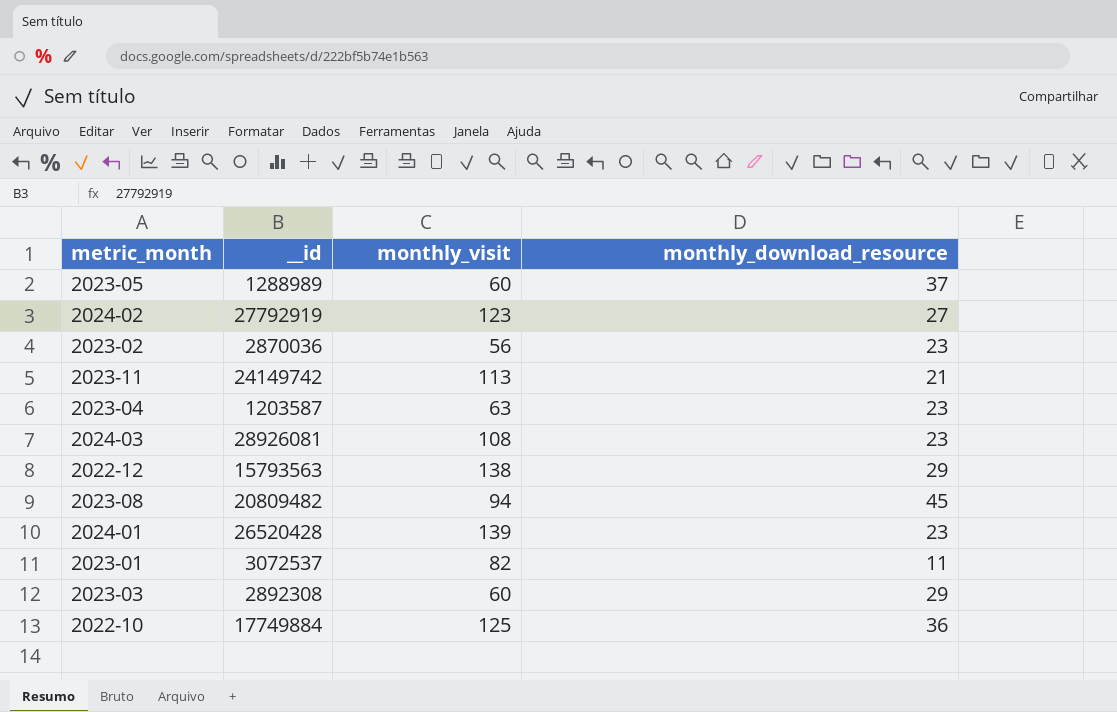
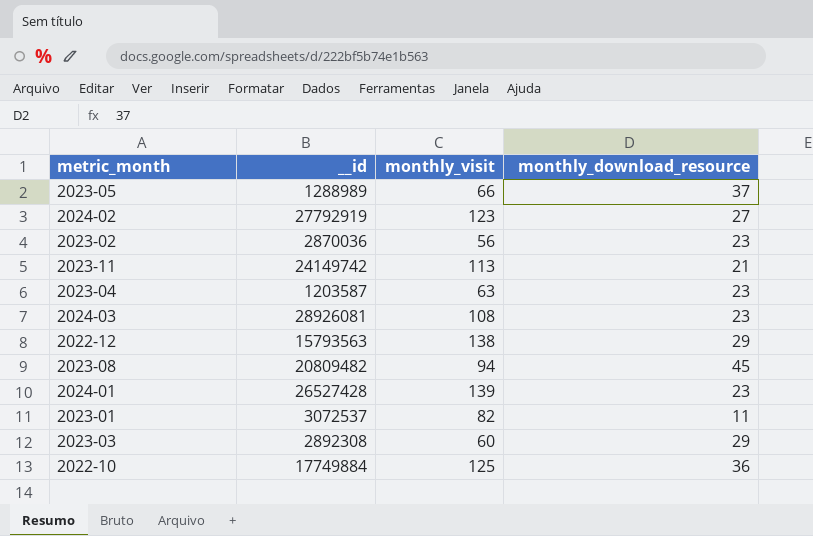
2023-05 | monthly_visit: 60 -> 66
2024-01 | __id: 26520428 -> 26527428

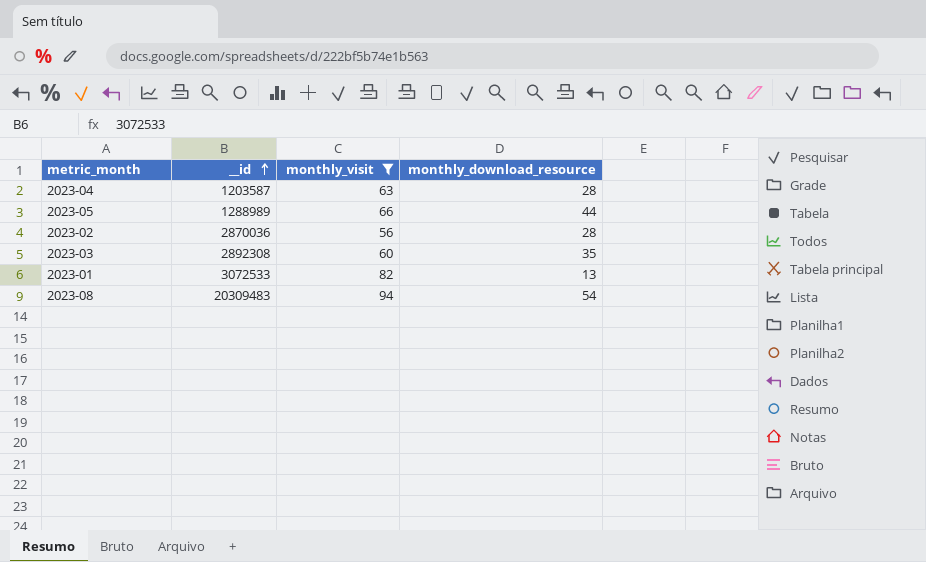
filter: none -> monthly_visit <= 94
row order: none -> __id ascending
2023-04 | monthly_download_resource: 23 -> 28
2023-05 | monthly_download_resource: 37 -> 44
2023-02 | monthly_download_resource: 23 -> 28
2023-03 | monthly_download_resource: 29 -> 35
2023-01 | __id: 3072537 -> 3072533
2023-01 | monthly_download_resource: 11 -> 13
2023-08 | __id: 20809482 -> 20309483
2023-08 | monthly_download_resource: 45 -> 54

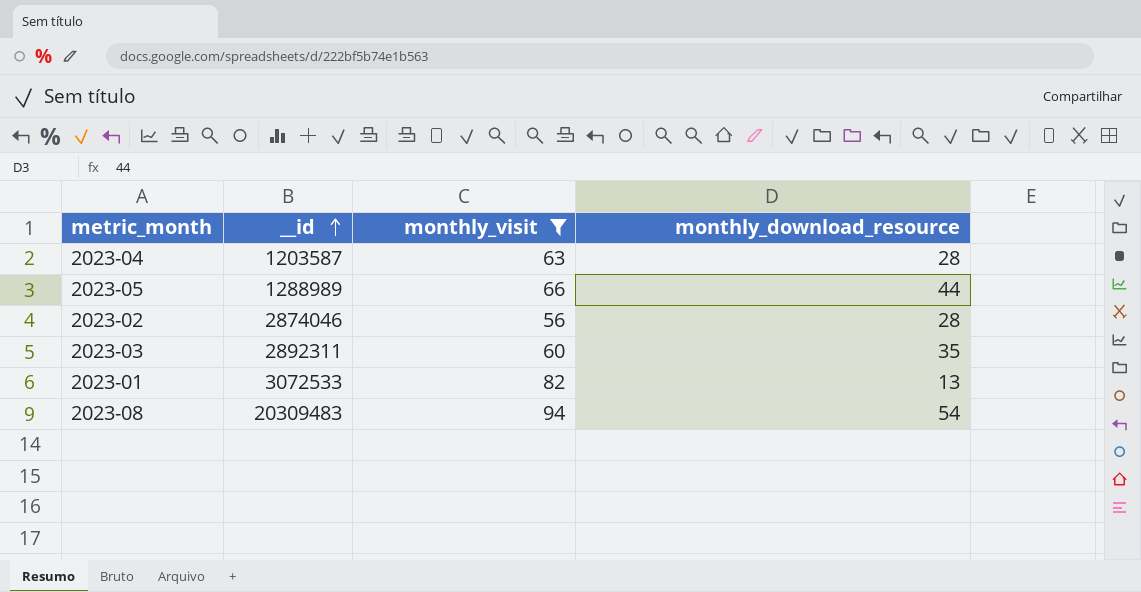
2023-02 | __id: 2870036 -> 2874046
2023-03 | __id: 2892308 -> 2892311

